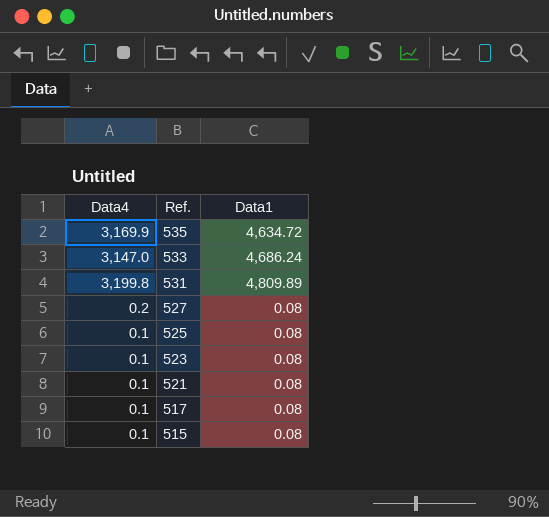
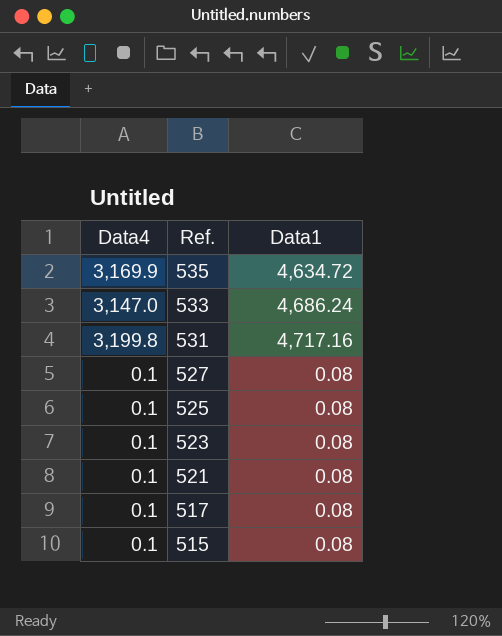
531 | Data1: 4,809.89 -> 4,717.16
527 | Data4: 0.2 -> 0.1

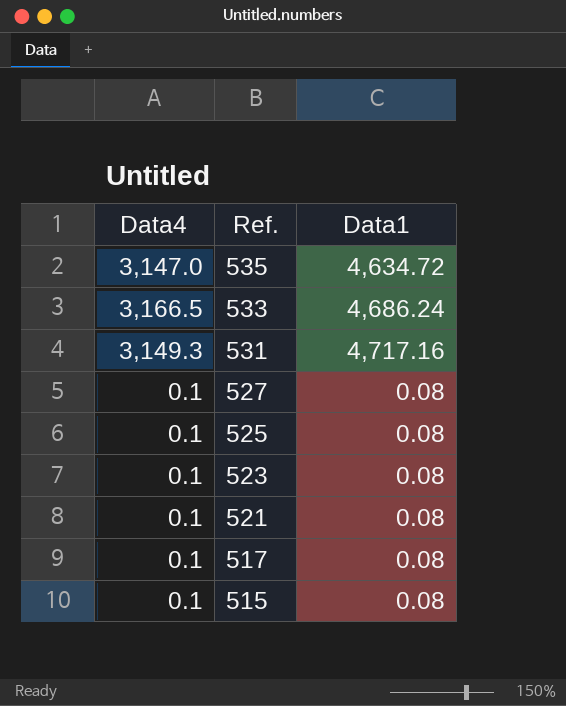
535 | Data4: 3,169.9 -> 3,147.0
533 | Data4: 3,147.0 -> 3,166.5
531 | Data4: 3,199.8 -> 3,149.3

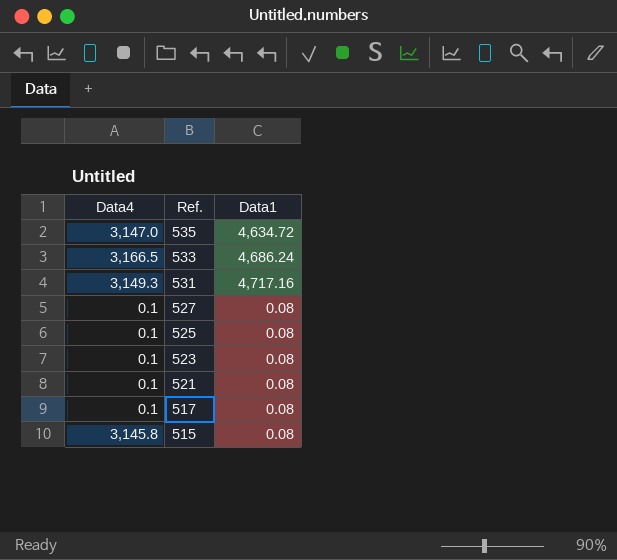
515 | Data4: 0.1 -> 3,145.8

